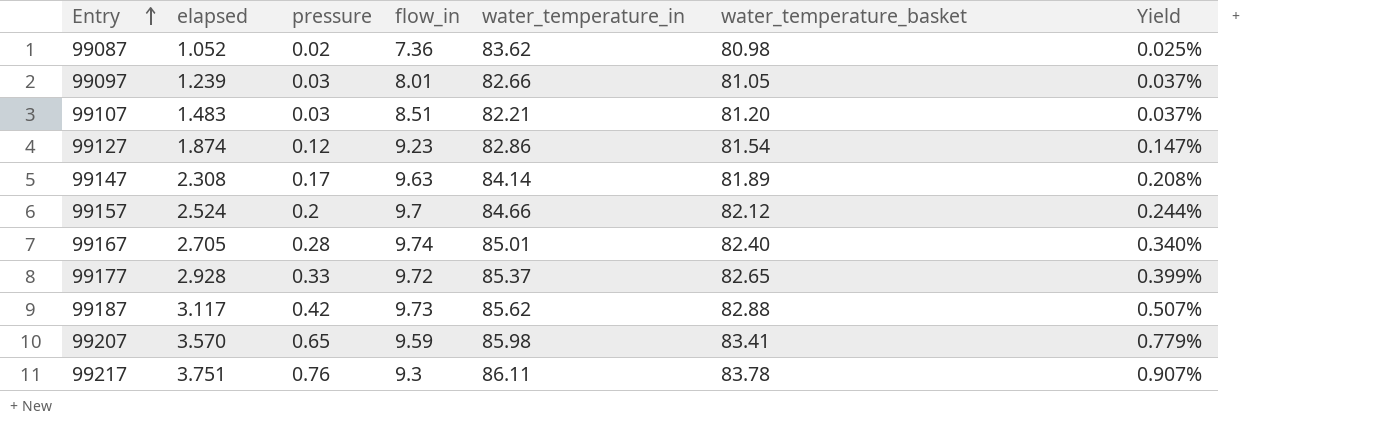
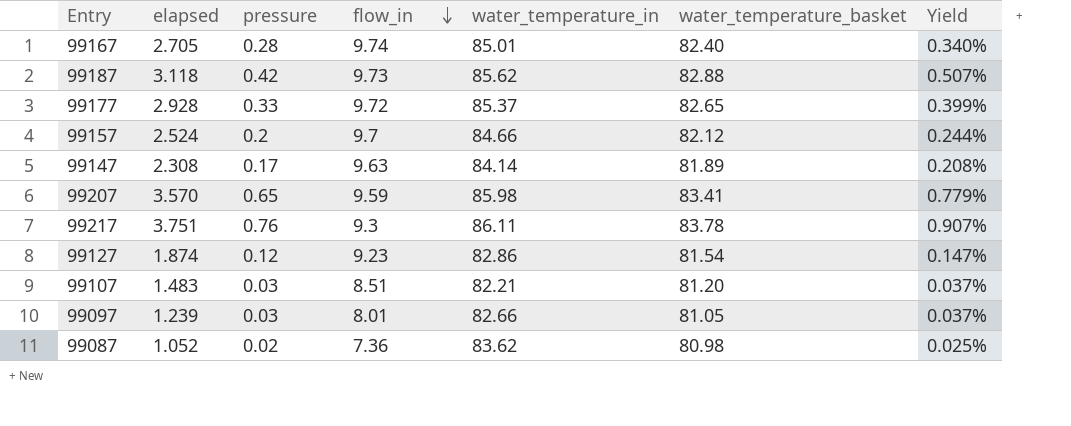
row order: Entry ascending -> flow_in descending
99187 | elapsed: 3.117 -> 3.118

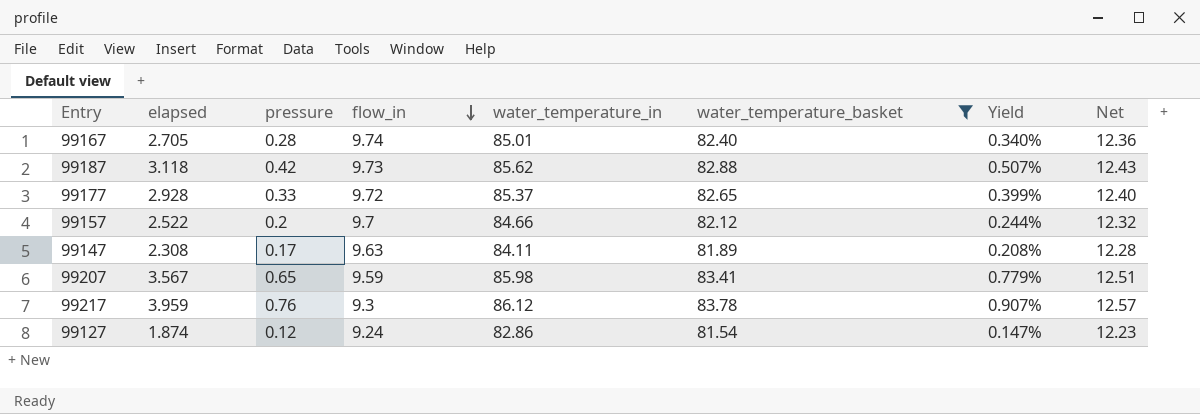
filter: none -> water_temperature_basket >= 81.54
column Net | formula: none -> [water_temperature_basket] * 0.15
99157 | elapsed: 2.524 -> 2.522
99147 | water_temperature_in: 84.14 -> 84.11
99207 | elapsed: 3.570 -> 3.567
99217 | elapsed: 3.751 -> 3.959
99217 | water_temperature_in: 86.11 -> 86.12
99127 | flow_in: 9.23 -> 9.24

